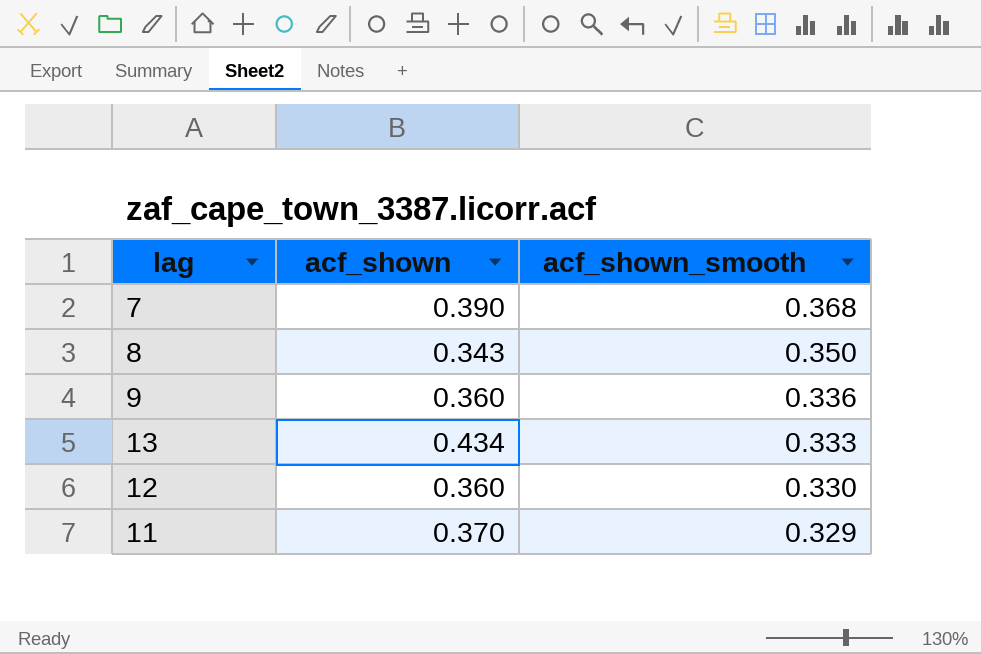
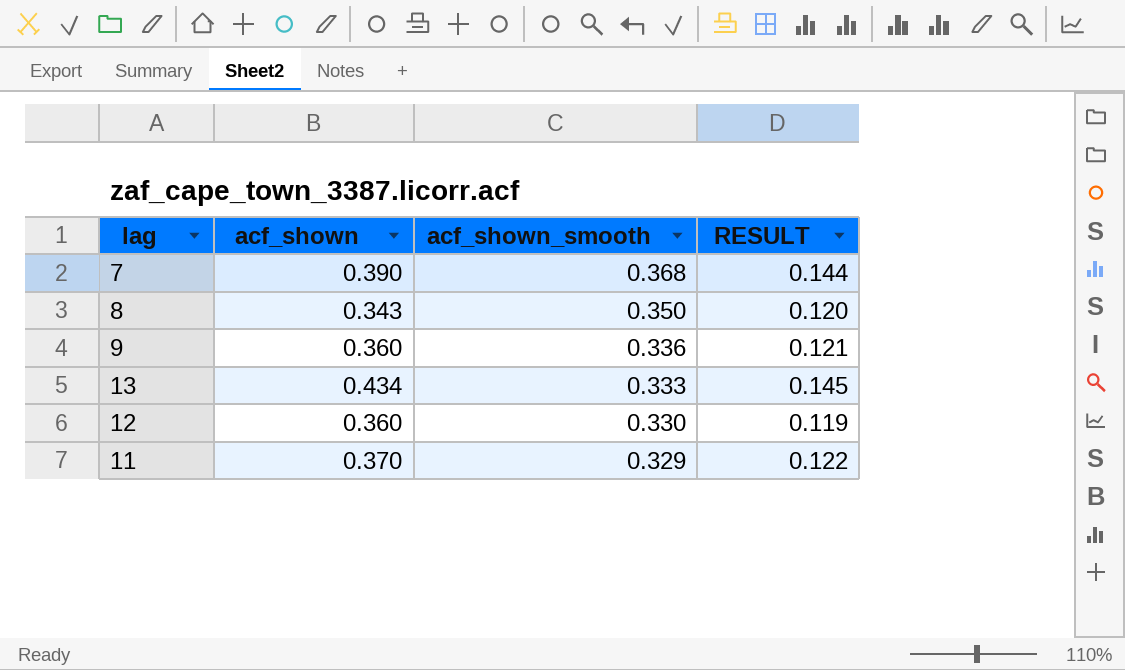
column RESULT | formula: none -> [acf_shown] * [acf_shown_smooth]

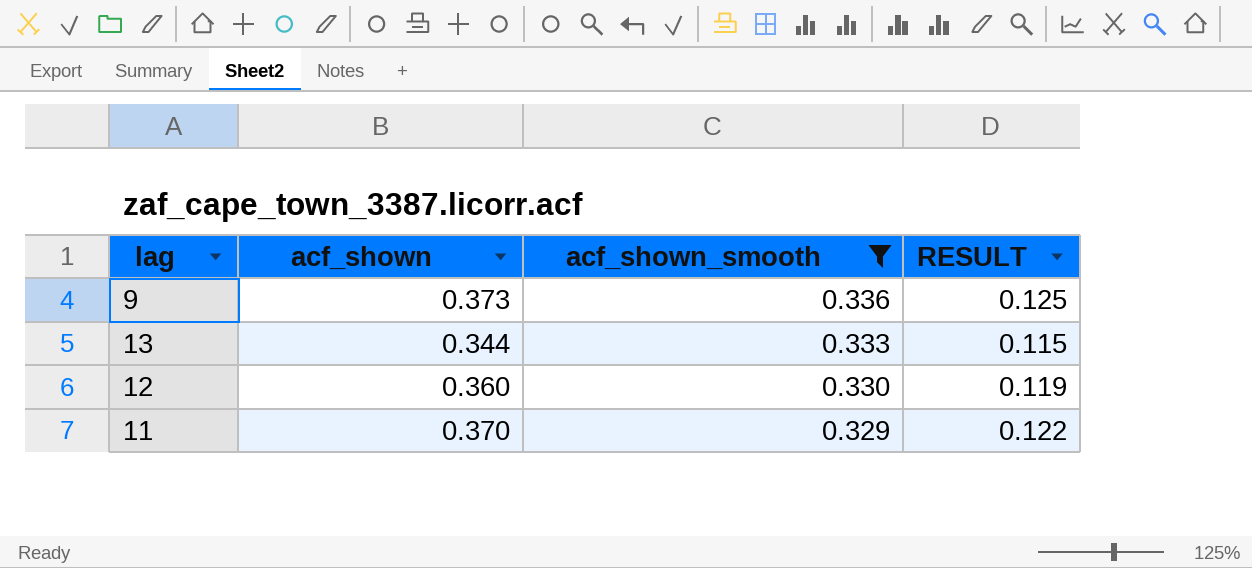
filter: none -> acf_shown_smooth <= 0.336
9 | acf_shown: 0.360 -> 0.373
9 | RESULT: 0.121 -> 0.125
13 | acf_shown: 0.434 -> 0.344
13 | RESULT: 0.145 -> 0.115

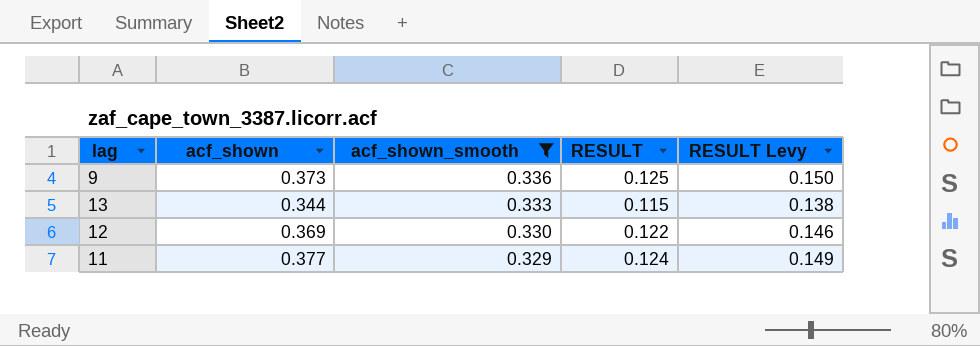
column RESULT Levy | formula: none -> [RESULT] * 1.2
12 | acf_shown: 0.360 -> 0.369
12 | RESULT: 0.119 -> 0.122
11 | acf_shown: 0.370 -> 0.377
11 | RESULT: 0.122 -> 0.124

